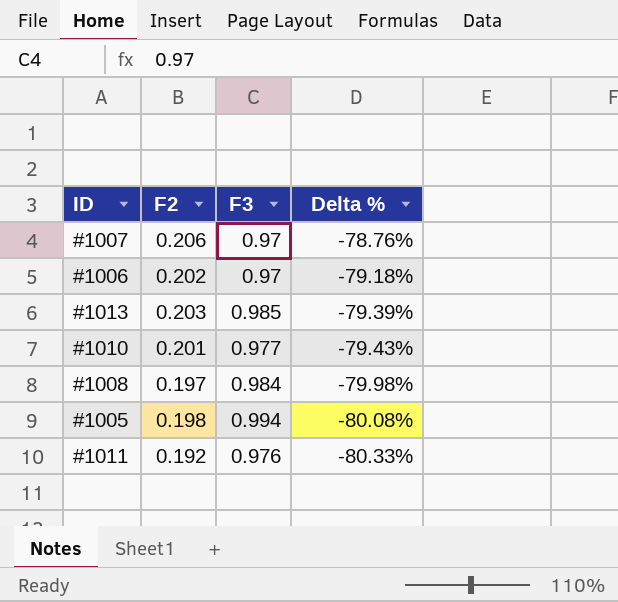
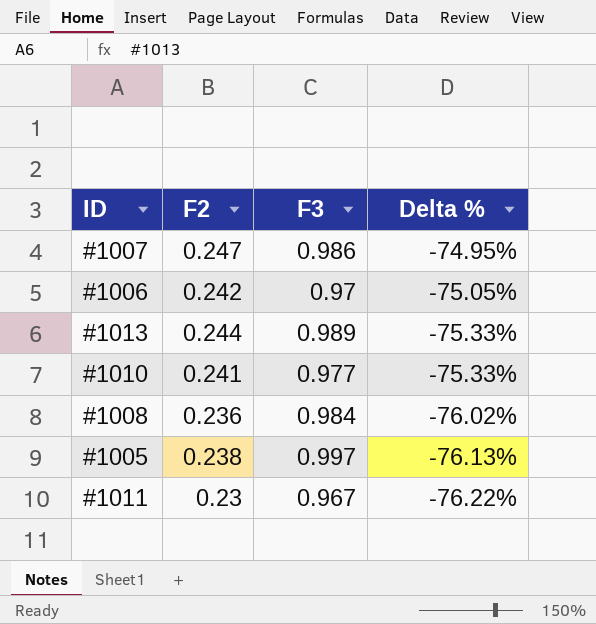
#1007 | F2: 0.206 -> 0.247
#1007 | F3: 0.97 -> 0.986
#1007 | Delta %: -78.76% -> -74.95%
#1006 | F2: 0.202 -> 0.242
#1006 | Delta %: -79.18% -> -75.05%
#1013 | F2: 0.203 -> 0.244
#1013 | F3: 0.985 -> 0.989
#1013 | Delta %: -79.39% -> -75.33%
#1010 | F2: 0.201 -> 0.241
#1010 | Delta %: -79.43% -> -75.33%
#1008 | F2: 0.197 -> 0.236
#1008 | Delta %: -79.98% -> -76.02%
#1005 | F2: 0.198 -> 0.238
#1005 | F3: 0.994 -> 0.997
#1005 | Delta %: -80.08% -> -76.13%
#1011 | F2: 0.192 -> 0.23
#1011 | F3: 0.976 -> 0.967
#1011 | Delta %: -80.33% -> -76.22%

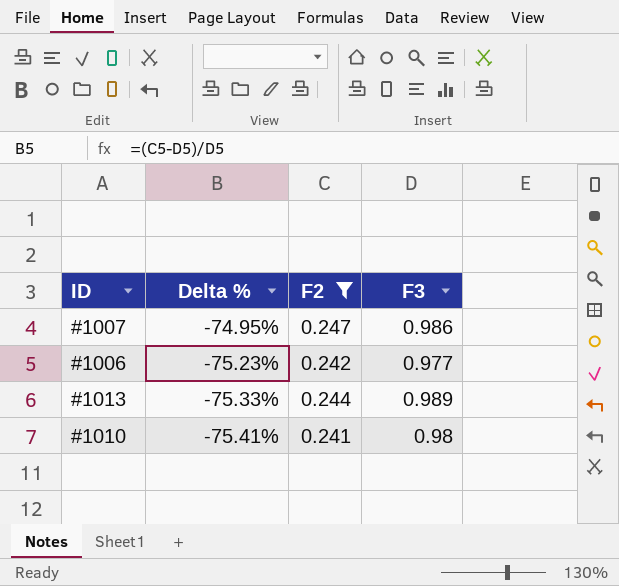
filter: none -> F2 >= 0.241
column Delta % | position: 4 -> 2
#1006 | Delta %: -75.05% -> -75.23%
#1006 | F3: 0.97 -> 0.977
#1010 | Delta %: -75.33% -> -75.41%
#1010 | F3: 0.977 -> 0.98

